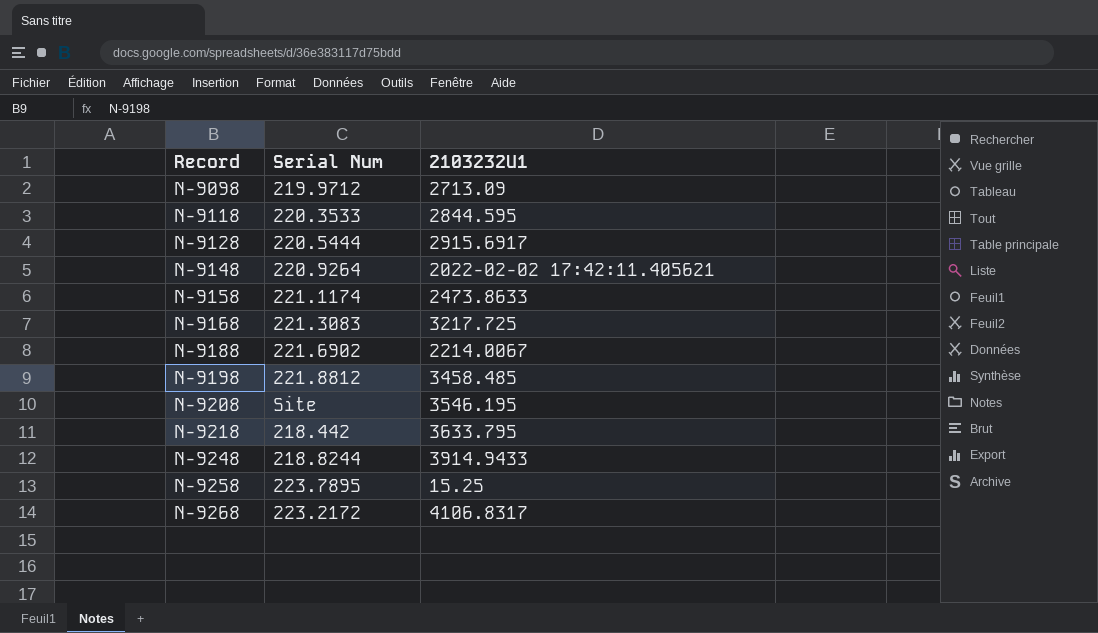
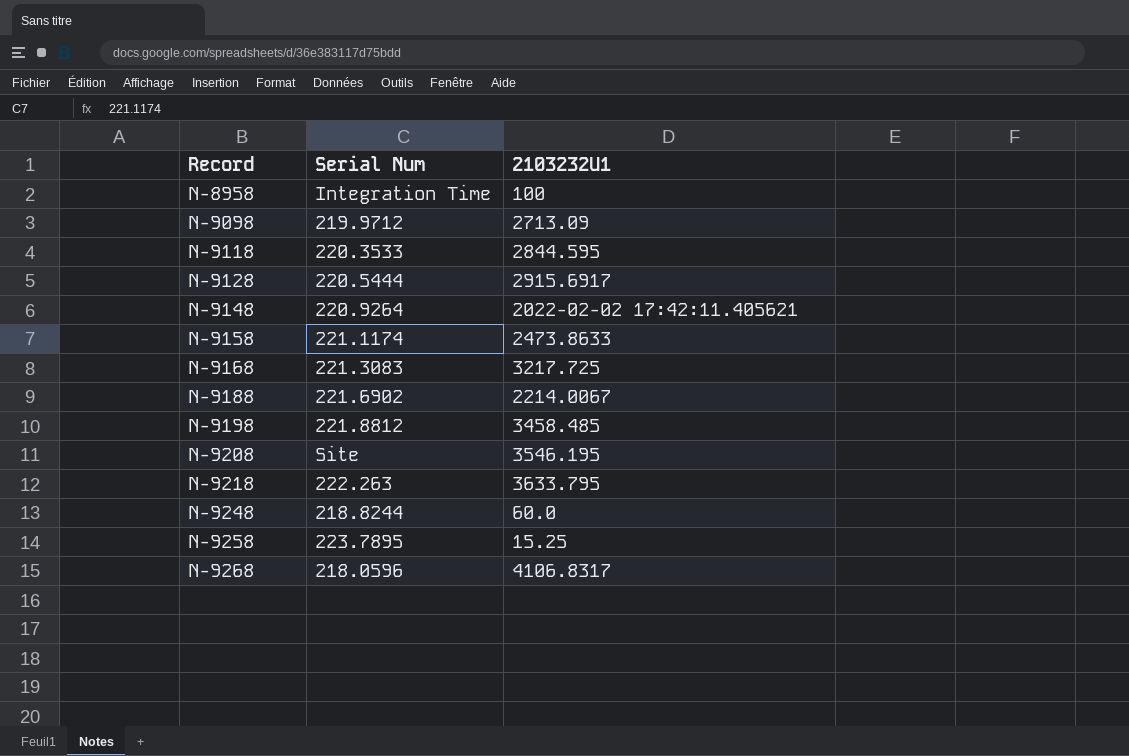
row N-8958: none -> Integration Time | 100
N-9218 | Serial Num: 218.442 -> 222.263
N-9248 | 2103232U1: 3914.9433 -> 60.0
N-9268 | Serial Num: 223.2172 -> 218.0596

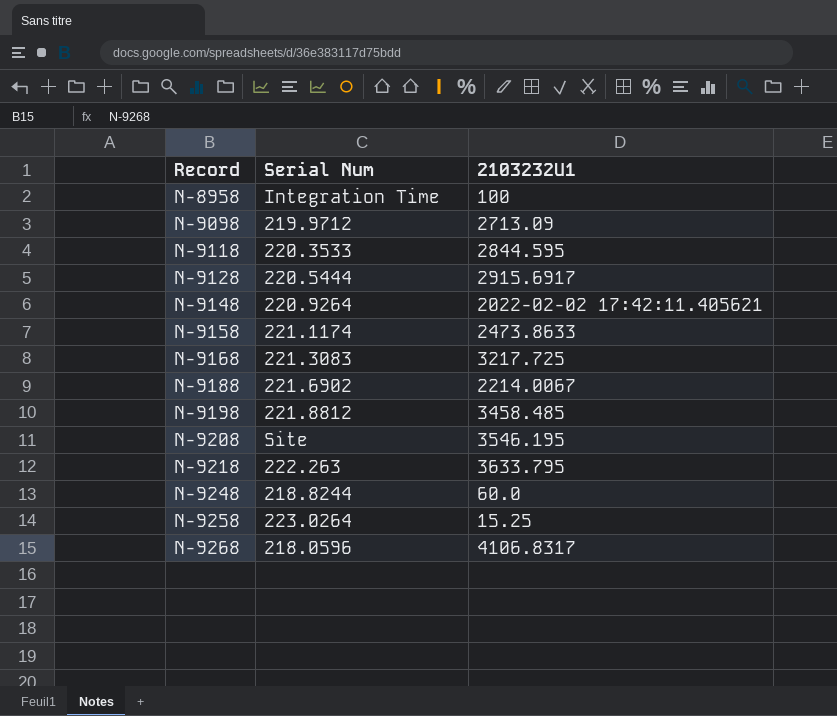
N-9258 | Serial Num: 223.7895 -> 223.0264

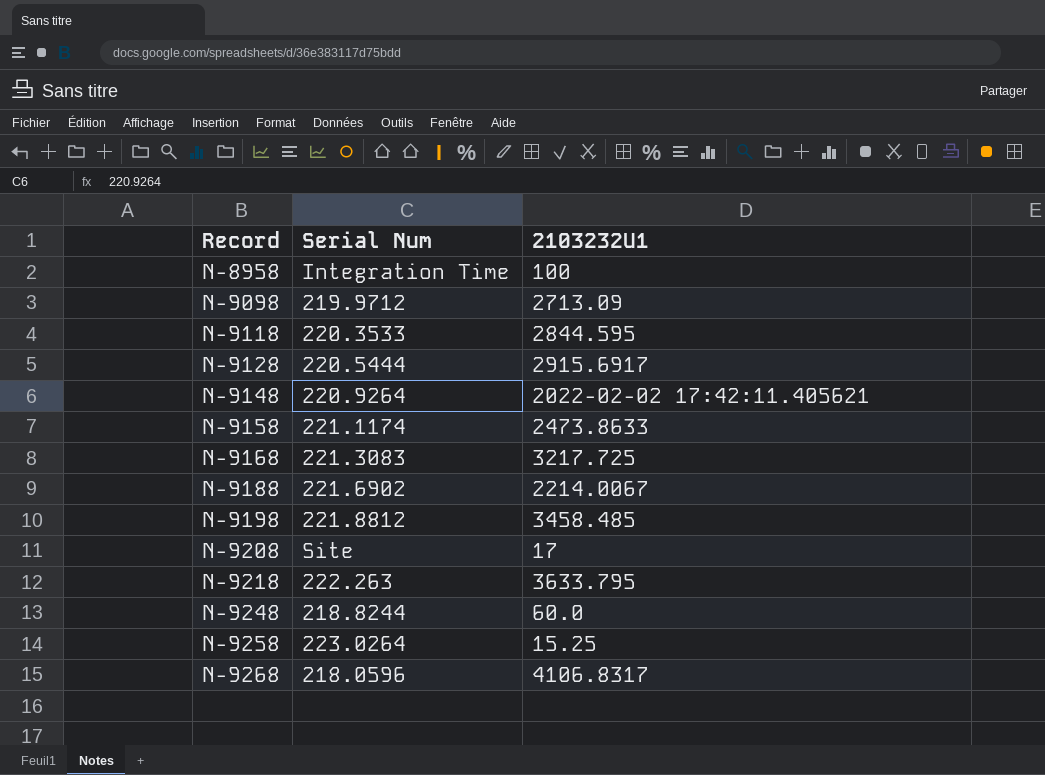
N-9208 | 2103232U1: 3546.195 -> 17

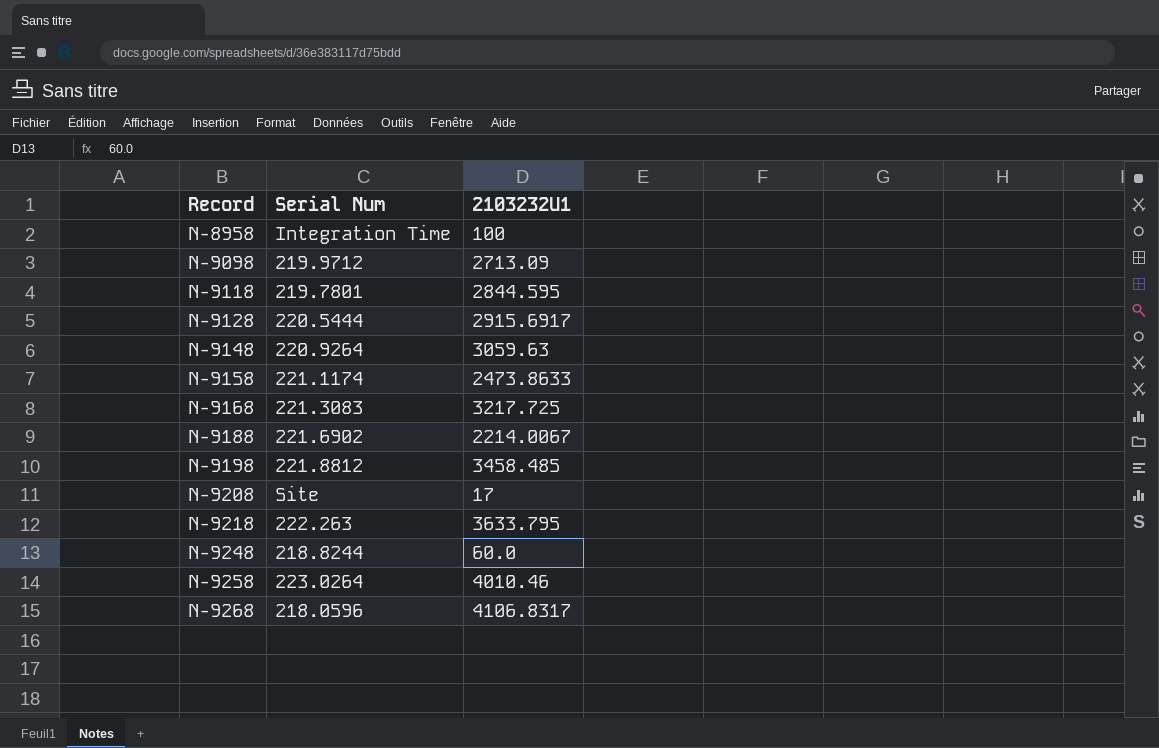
N-9118 | Serial Num: 220.3533 -> 219.7801
N-9148 | 2103232U1: 2022-02-02 17:42:11.405621 -> 3059.63
N-9258 | 2103232U1: 15.25 -> 4010.46

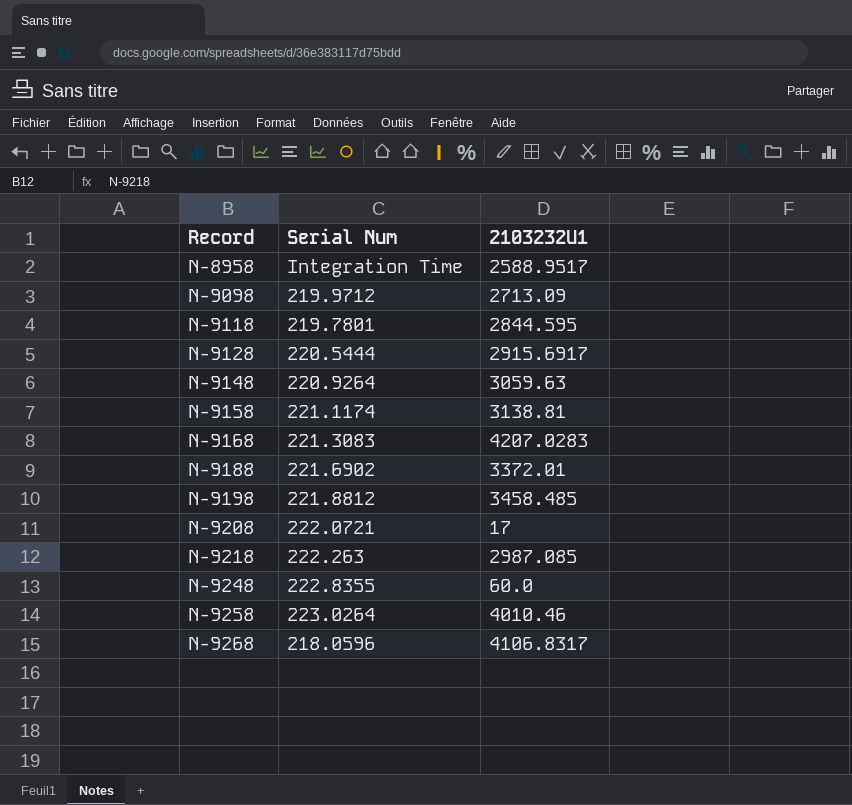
N-8958 | 2103232U1: 100 -> 2588.9517
N-9158 | 2103232U1: 2473.8633 -> 3138.81
N-9168 | 2103232U1: 3217.725 -> 4207.0283
N-9188 | 2103232U1: 2214.0067 -> 3372.01
N-9208 | Serial Num: Site -> 222.0721
N-9218 | 2103232U1: 3633.795 -> 2987.085
N-9248 | Serial Num: 218.8244 -> 222.8355

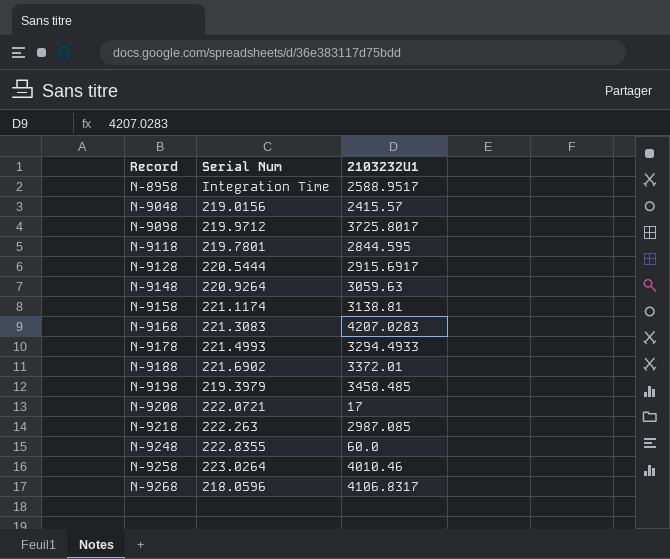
row N-9048: none -> 219.0156 | 2415.57
N-9098 | 2103232U1: 2713.09 -> 3725.8017
row N-9178: none -> 221.4993 | 3294.4933
N-9198 | Serial Num: 221.8812 -> 219.3979

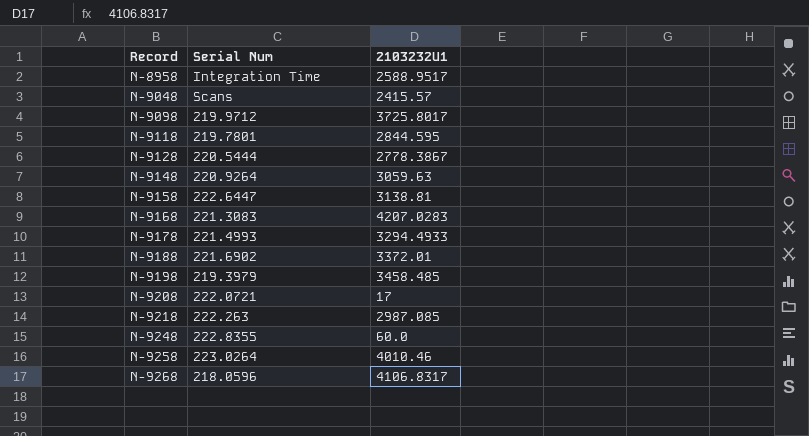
N-9048 | Serial Num: 219.0156 -> Scans
N-9128 | 2103232U1: 2915.6917 -> 2778.3867
N-9158 | Serial Num: 221.1174 -> 222.6447

